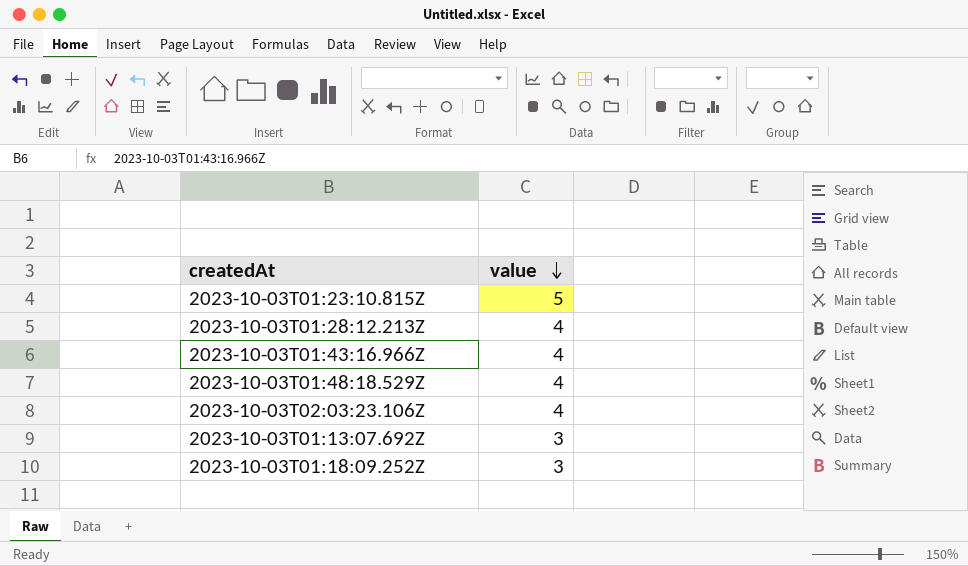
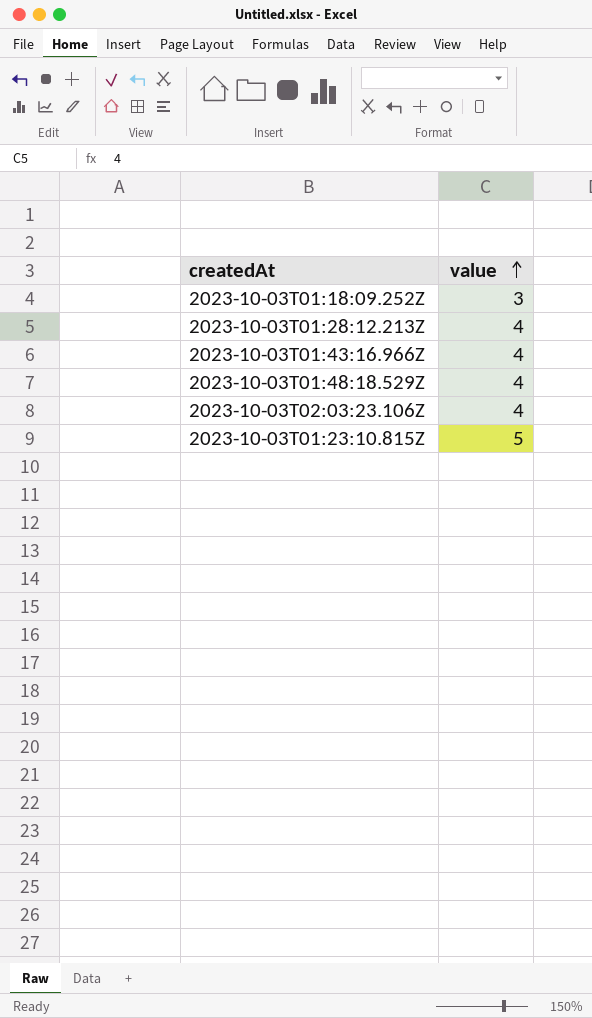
row order: value descending -> value ascending
row 2023-10-03T01:13:07.692Z: 3 -> none

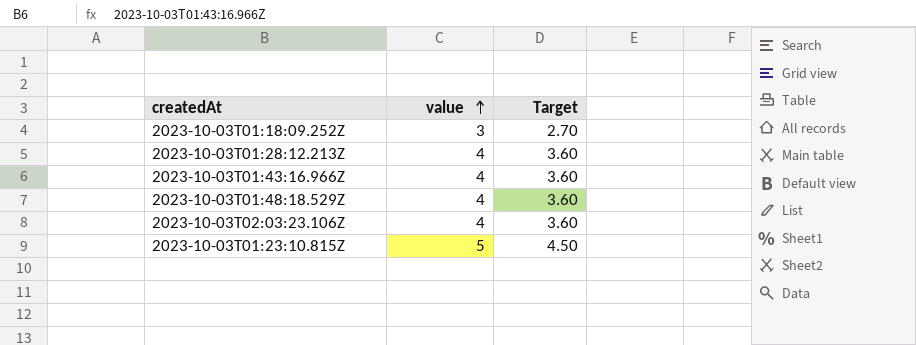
column Target | formula: none -> [value] * 0.9

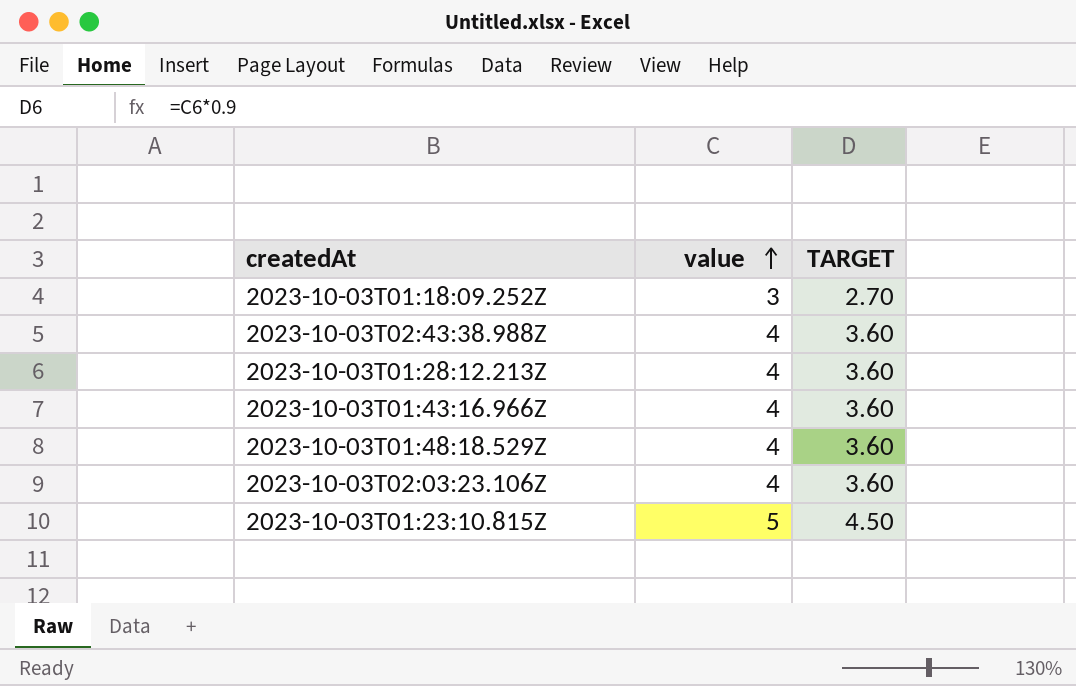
column name: Target -> TARGET
row 2023-10-03T02:43:38.988Z: none -> 4 | 3.60

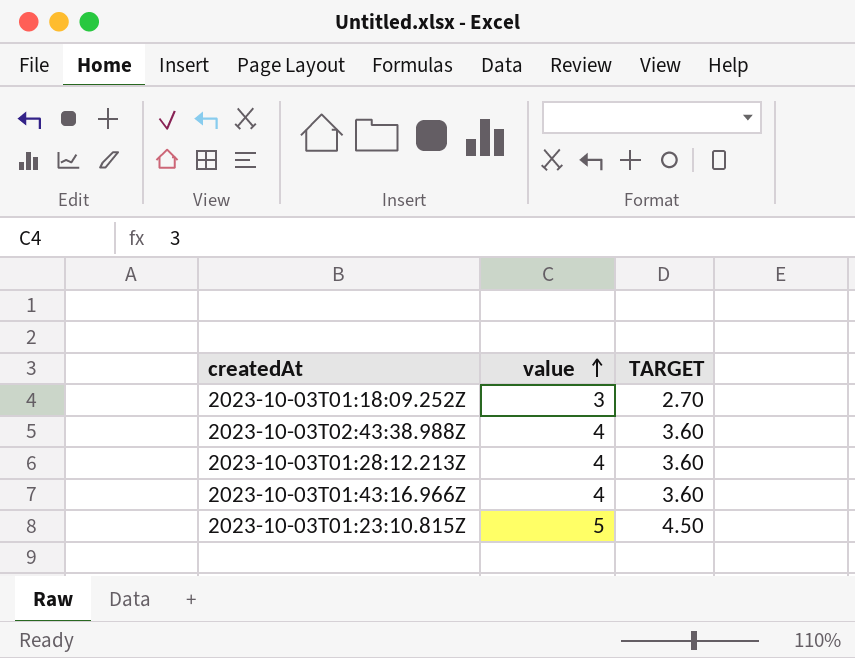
row 2023-10-03T01:48:18.529Z: 4 | 3.60 -> none
row 2023-10-03T02:03:23.106Z: 4 | 3.60 -> none

